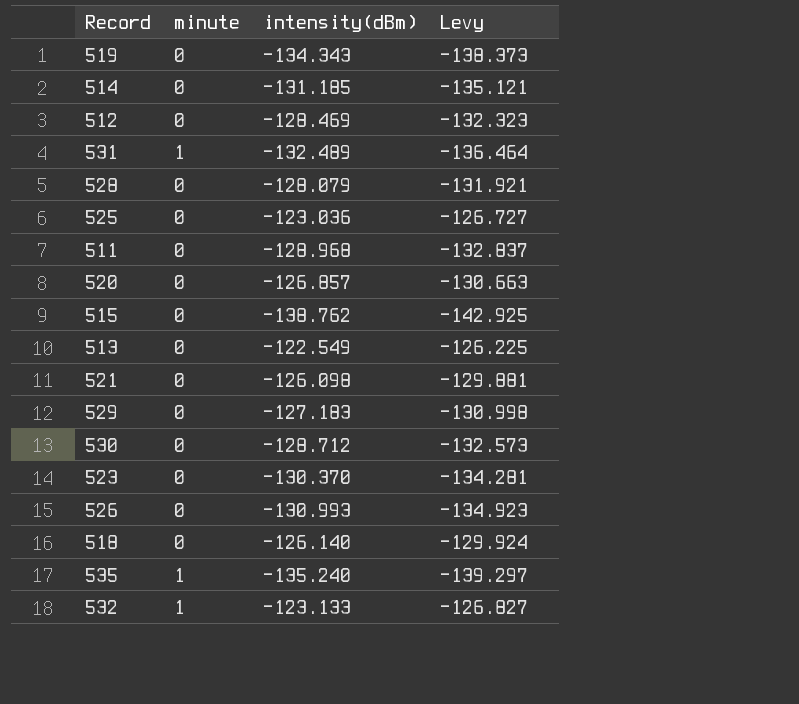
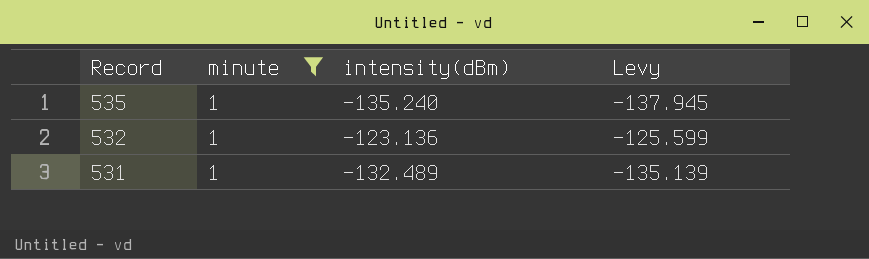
filter: none -> minute = 1
row order: none -> Record descending
column Levy | formula: [intensity(dBm)] * 1.03 -> [intensity(dBm)] * 1.02
532 | intensity(dBm): -123.133 -> -123.136

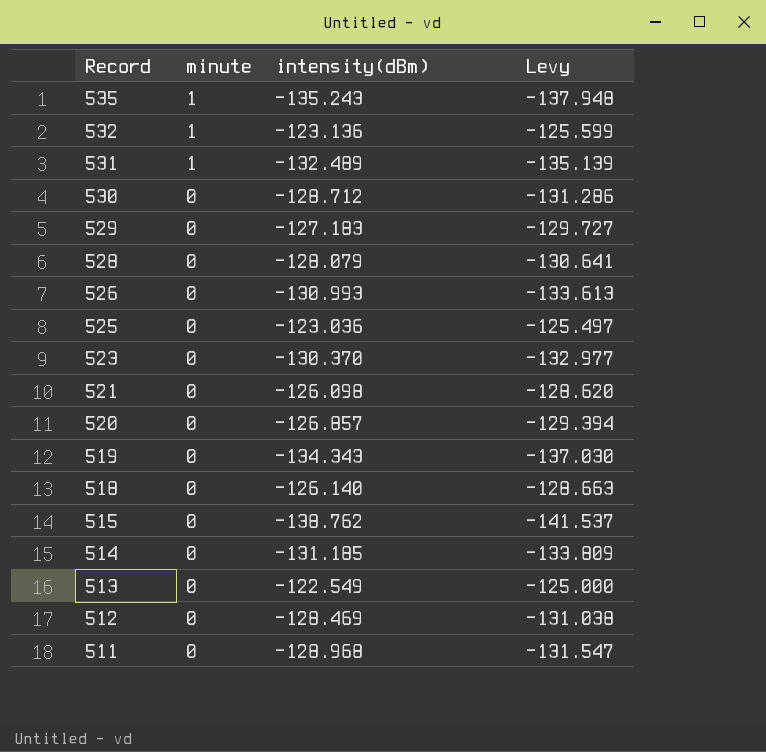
filter: minute = 1 -> none
535 | intensity(dBm): -135.240 -> -135.243
535 | Levy: -137.945 -> -137.948

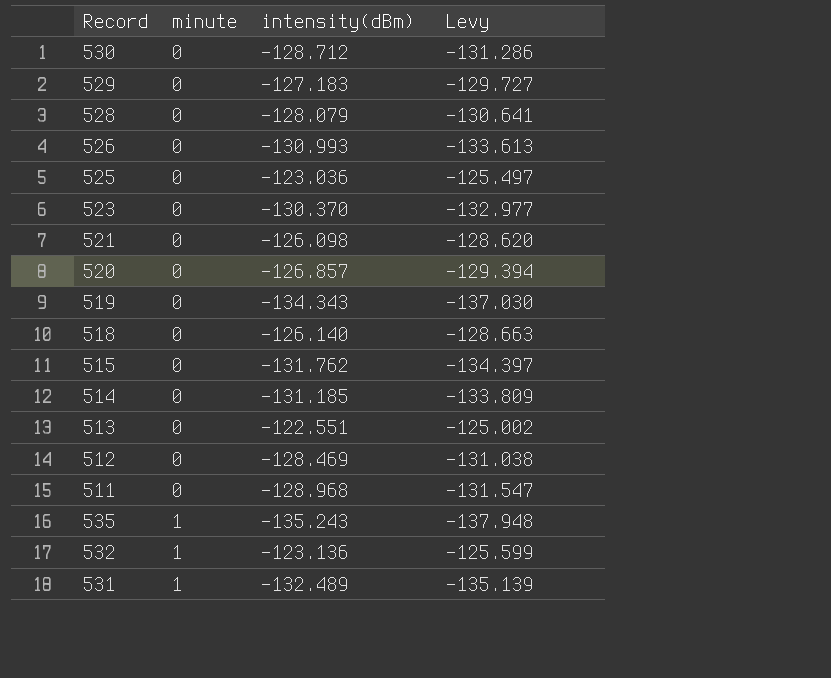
row order: Record descending -> minute ascending
515 | intensity(dBm): -138.762 -> -131.762
515 | Levy: -141.537 -> -134.397
513 | intensity(dBm): -122.549 -> -122.551
513 | Levy: -125.000 -> -125.002

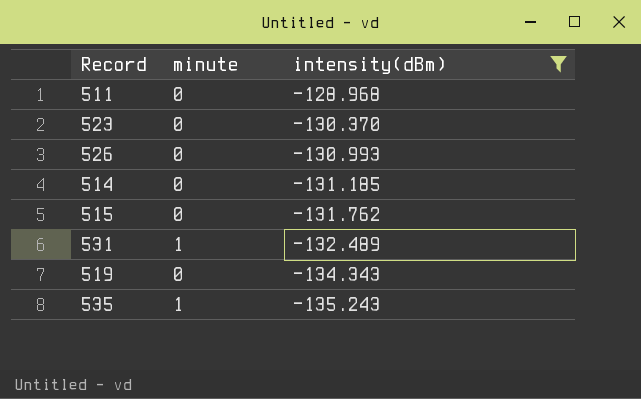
filter: none -> intensity(dBm) <= -128.968
row order: minute ascending -> intensity(dBm) descending
column Levy | formula: [intensity(dBm)] * 1.02 -> none

